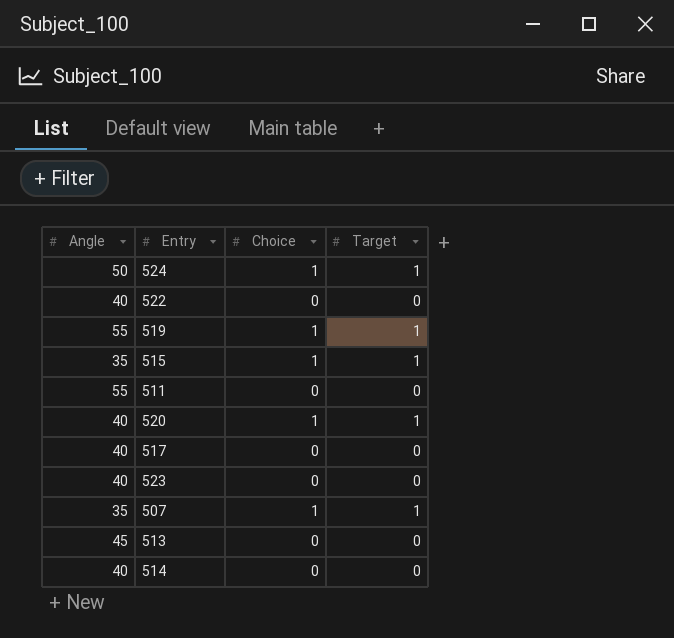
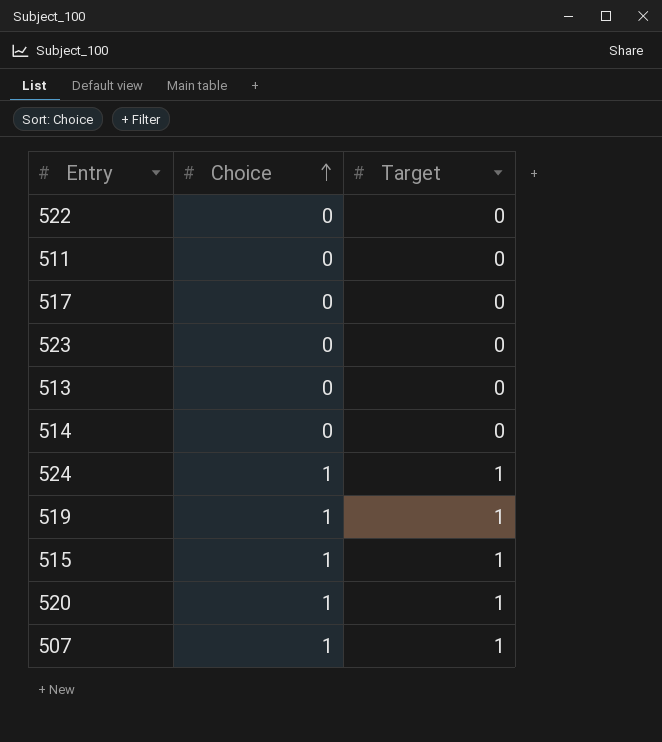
row order: none -> Choice ascending
column Angle | position: 1 -> none

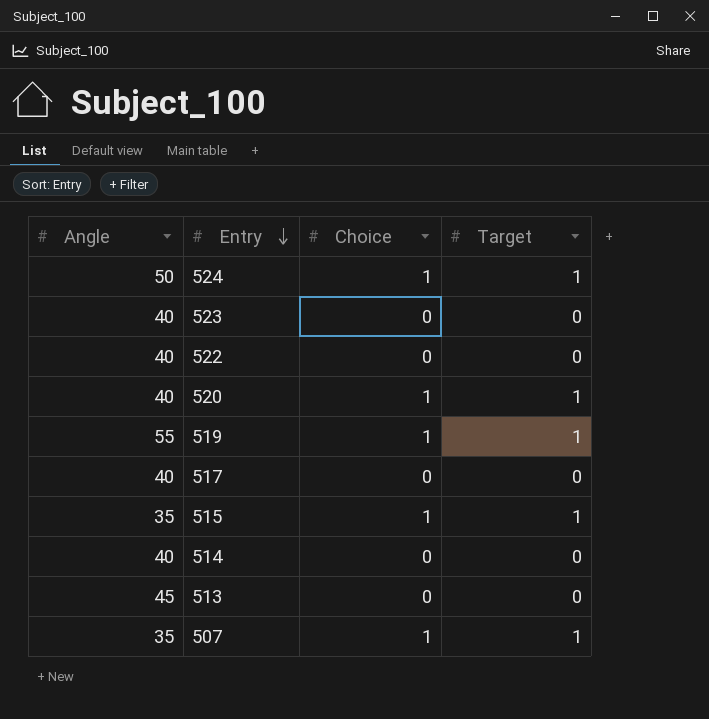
row order: Choice ascending -> Entry descending
column Angle | position: none -> 1
row 511: 0 | 0 -> none

